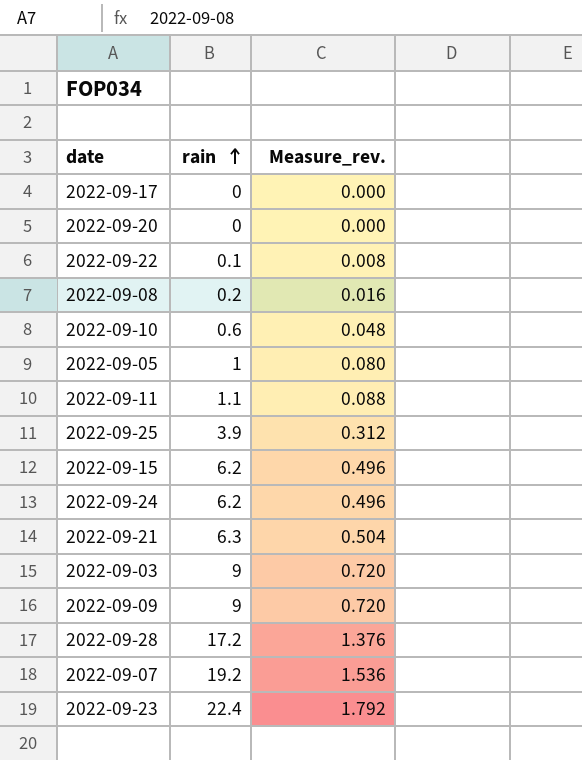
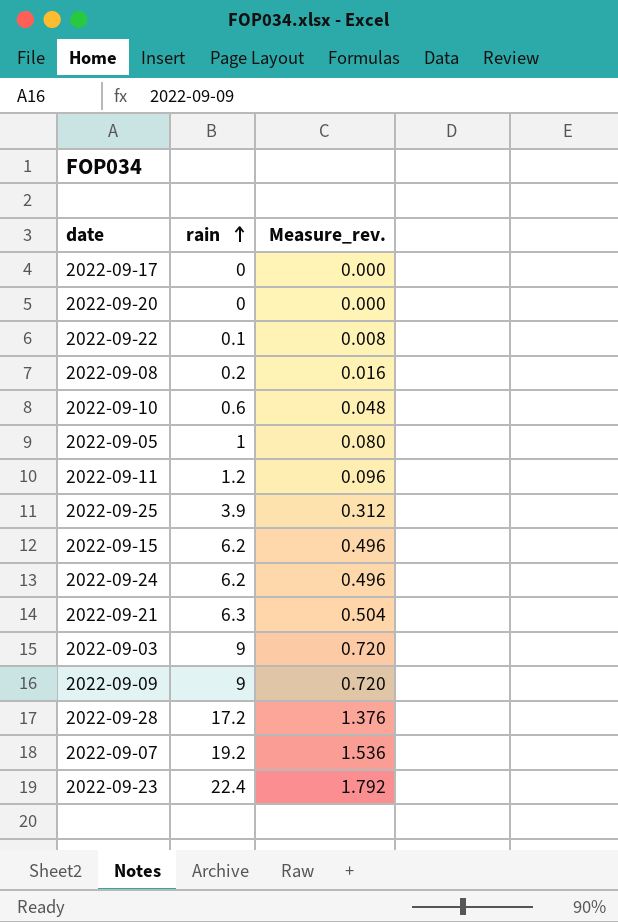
2022-09-11 | rain: 1.1 -> 1.2
2022-09-11 | Measure_rev.: 0.088 -> 0.096

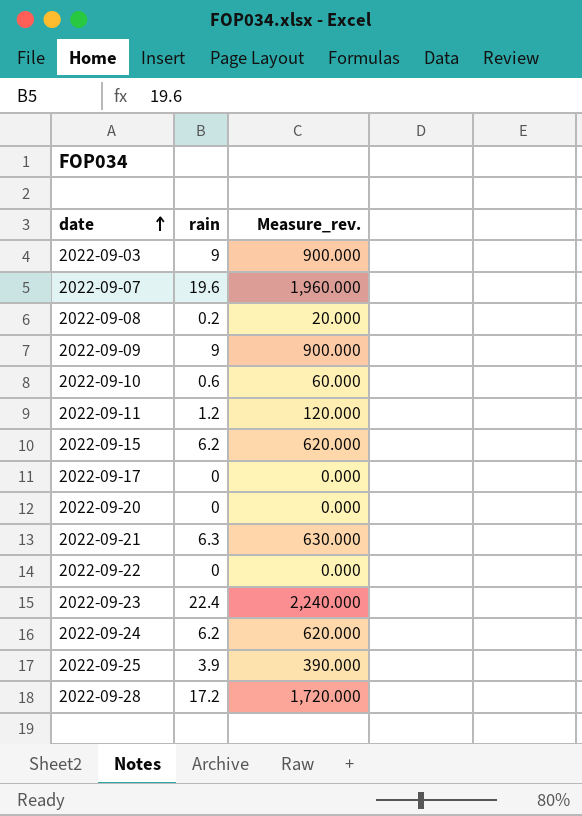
row order: rain ascending -> date ascending
column Measure_rev. | formula: [rain] * 0.08 -> [rain] * 100
row 2022-09-05: 1 | 0.080 -> none
2022-09-07 | rain: 19.2 -> 19.6
2022-09-22 | rain: 0.1 -> 0

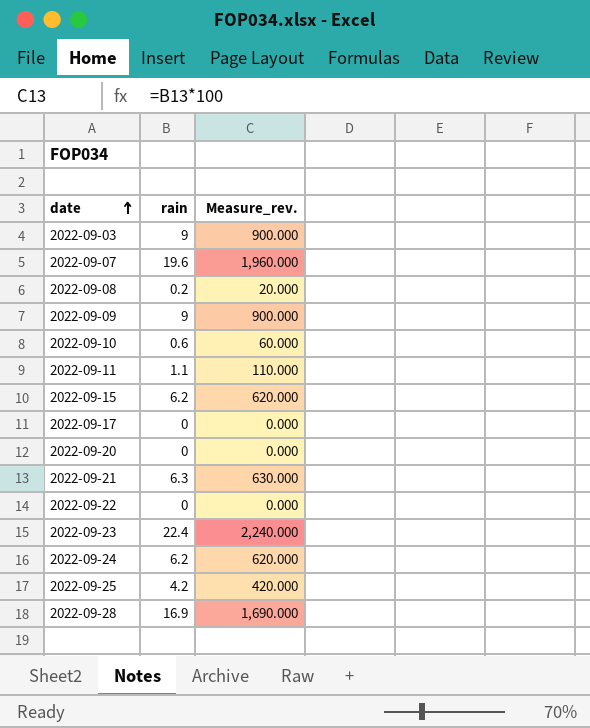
2022-09-11 | rain: 1.2 -> 1.1
2022-09-11 | Measure_rev.: 120.000 -> 110.000
2022-09-25 | rain: 3.9 -> 4.2
2022-09-25 | Measure_rev.: 390.000 -> 420.000
2022-09-28 | rain: 17.2 -> 16.9
2022-09-28 | Measure_rev.: 1,720.000 -> 1,690.000

